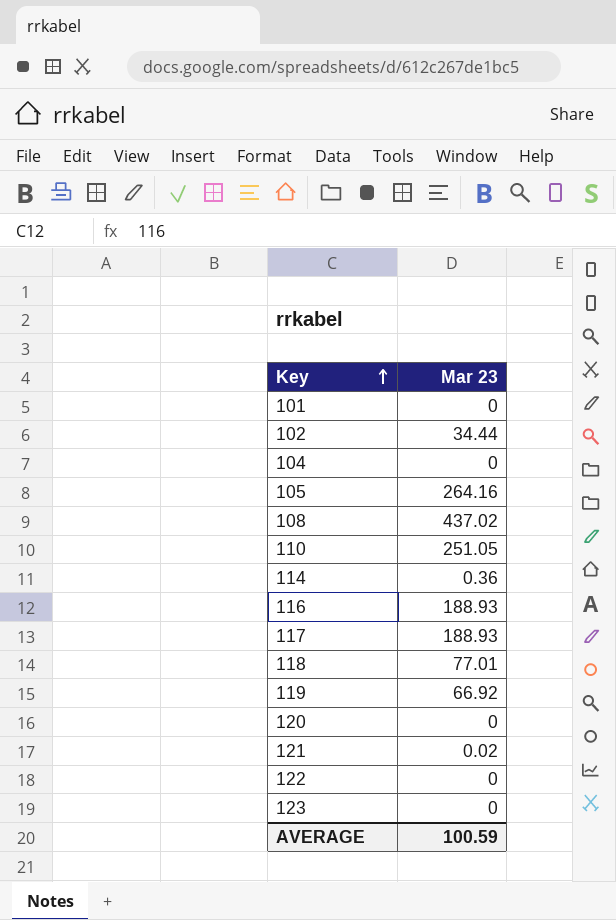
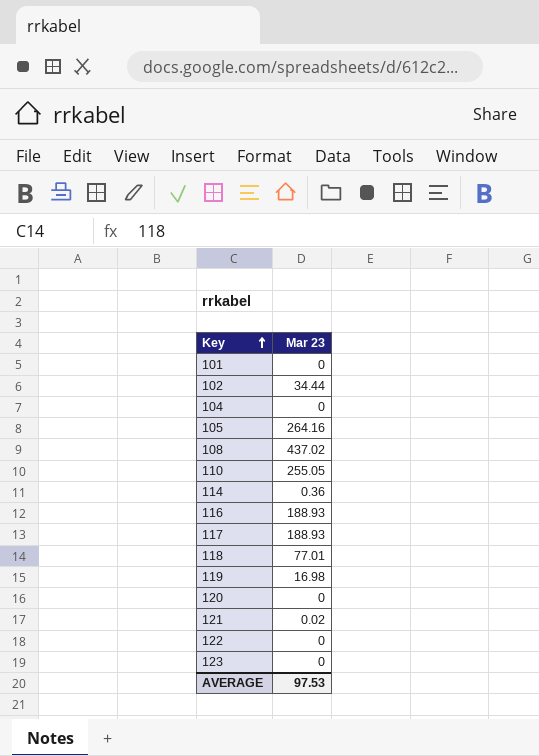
110 | Mar 23: 251.05 -> 255.05
119 | Mar 23: 66.92 -> 16.98
AVERAGE | Mar 23: 100.59 -> 97.53

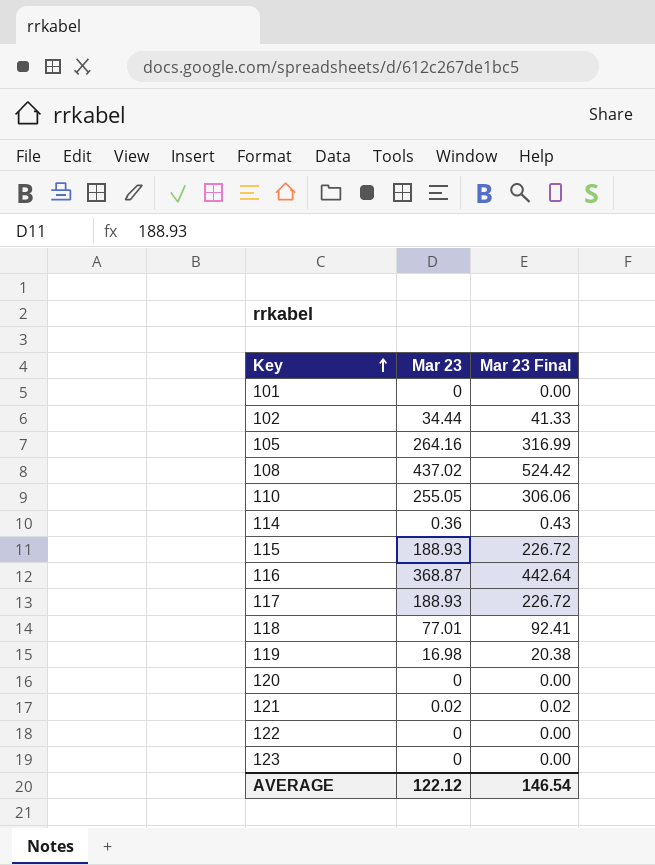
column Mar 23 Final | formula: none -> [Mar 23] * 1.2
row 104: 0 -> none
row 115: none -> 188.93 | 226.72
116 | Mar 23: 188.93 -> 368.87
AVERAGE | Mar 23: 97.53 -> 122.12

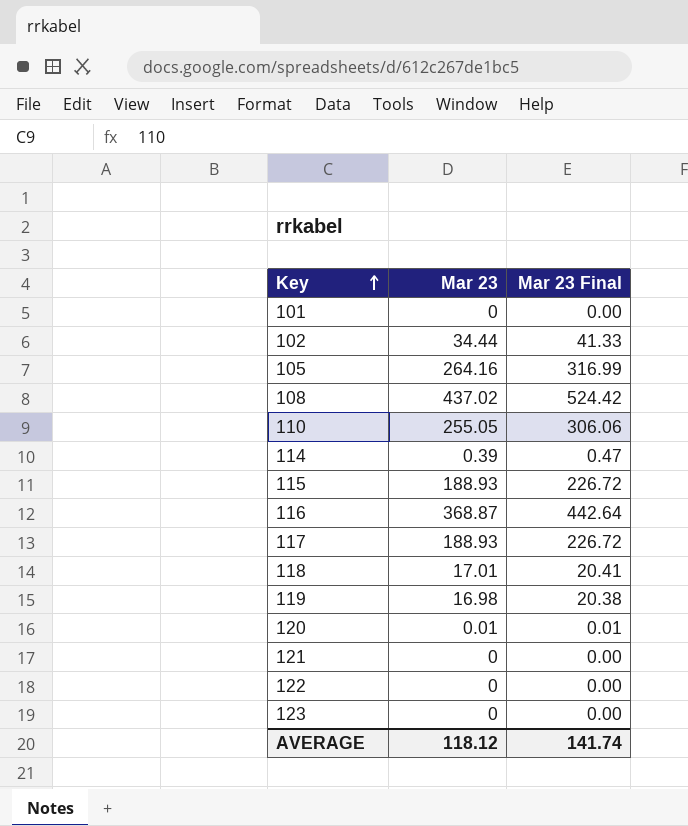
114 | Mar 23: 0.36 -> 0.39
114 | Mar 23 Final: 0.43 -> 0.47
118 | Mar 23: 77.01 -> 17.01
118 | Mar 23 Final: 92.41 -> 20.41
120 | Mar 23: 0 -> 0.01
120 | Mar 23 Final: 0.00 -> 0.01
121 | Mar 23: 0.02 -> 0
121 | Mar 23 Final: 0.02 -> 0.00
AVERAGE | Mar 23: 122.12 -> 118.12
AVERAGE | Mar 23 Final: 146.54 -> 141.74

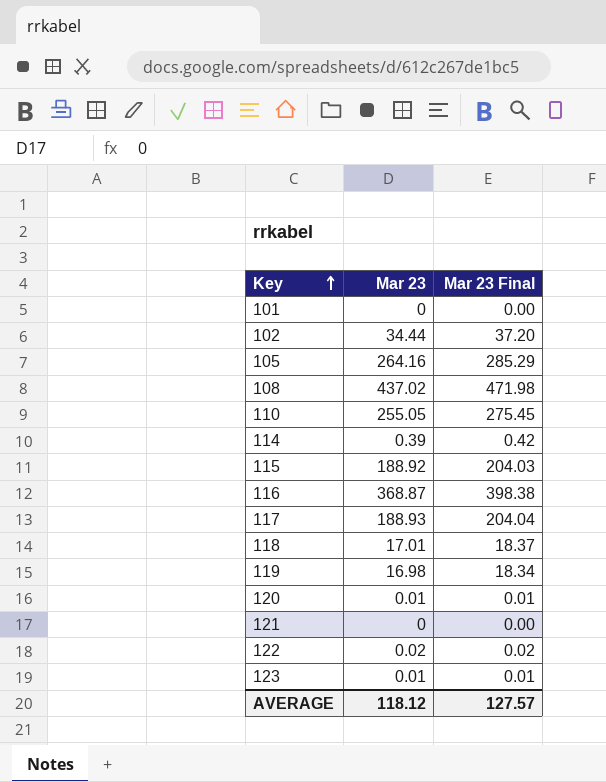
column Mar 23 Final | formula: [Mar 23] * 1.2 -> [Mar 23] * 1.08
115 | Mar 23: 188.93 -> 188.92
122 | Mar 23: 0 -> 0.02
123 | Mar 23: 0 -> 0.01
AVERAGE | Mar 23 Final: 141.74 -> 127.57

